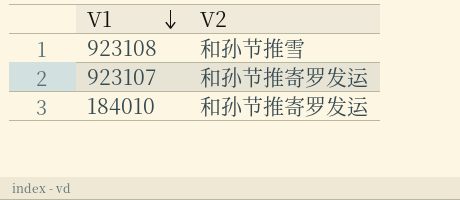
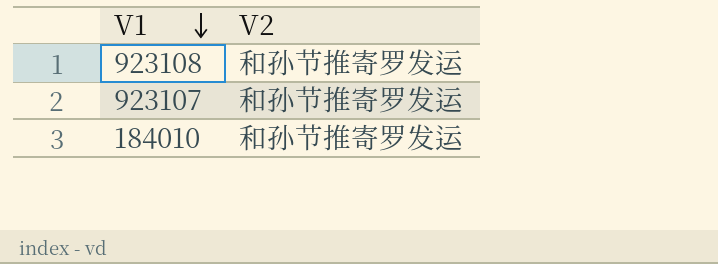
923108 | V2: 和孙节推雪 -> 和孙节推寄罗发运

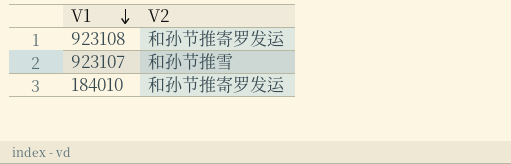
923107 | V2: 和孙节推寄罗发运 -> 和孙节推雪

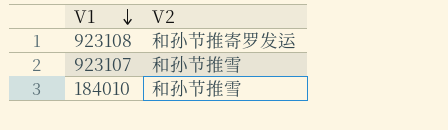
184010 | V2: 和孙节推寄罗发运 -> 和孙节推雪

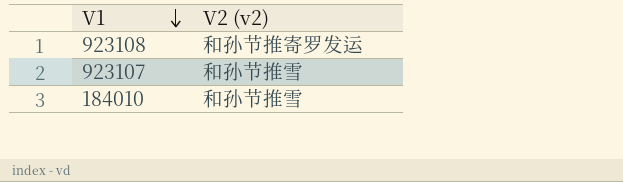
column name: V2 -> V2 (v2)

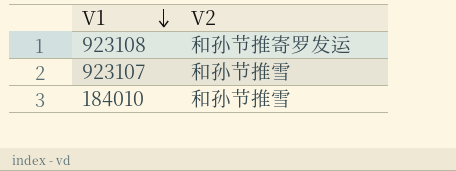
column name: V2 (v2) -> V2

